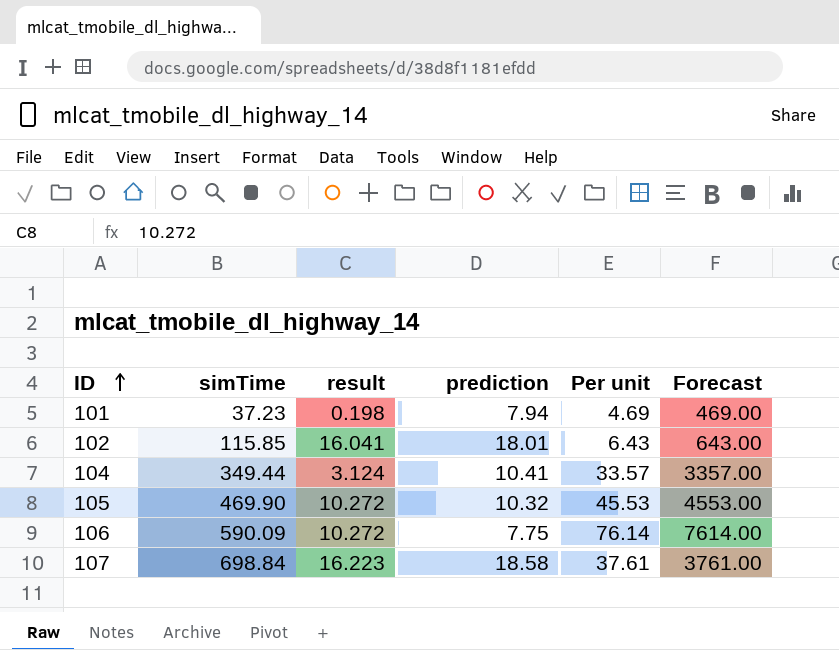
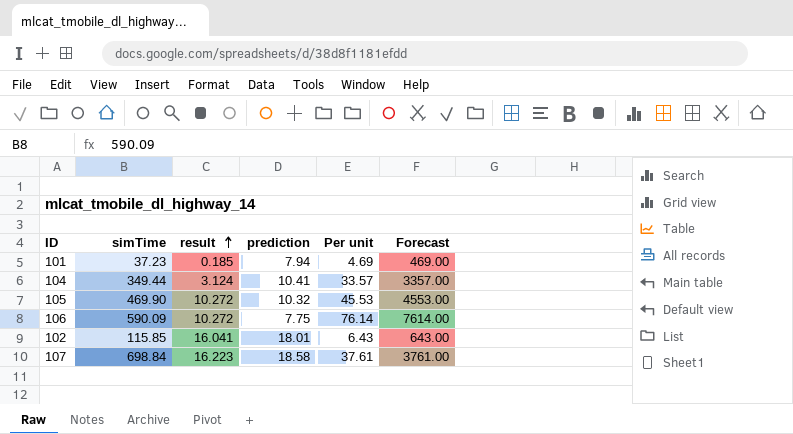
row order: ID ascending -> result ascending
101 | result: 0.198 -> 0.185

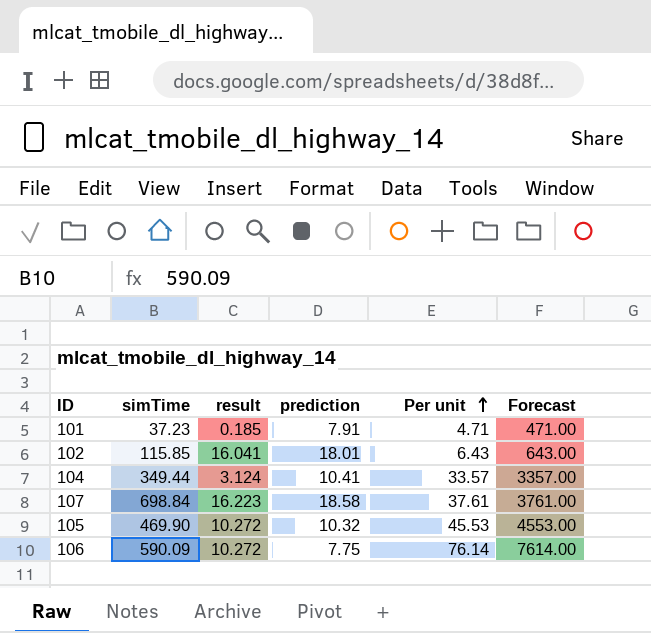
row order: result ascending -> Per unit ascending
101 | prediction: 7.94 -> 7.91
101 | Per unit: 4.69 -> 4.71
101 | Forecast: 469.00 -> 471.00

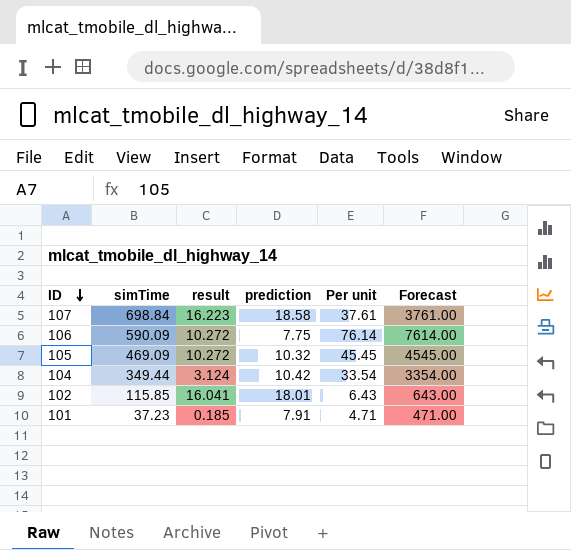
row order: Per unit ascending -> ID descending
105 | simTime: 469.90 -> 469.09
105 | Per unit: 45.53 -> 45.45
105 | Forecast: 4553.00 -> 4545.00
104 | prediction: 10.41 -> 10.42
104 | Per unit: 33.57 -> 33.54
104 | Forecast: 3357.00 -> 3354.00

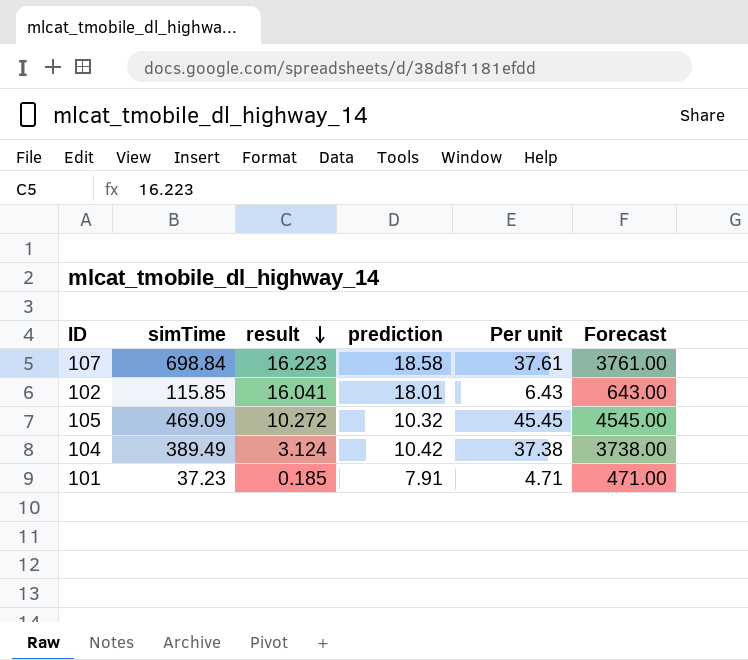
row order: ID descending -> result descending
row 106: 590.09 | 10.272 | 7.75 | 76.14 | 7614.00 -> none
104 | simTime: 349.44 -> 389.49
104 | Per unit: 33.54 -> 37.38
104 | Forecast: 3354.00 -> 3738.00

